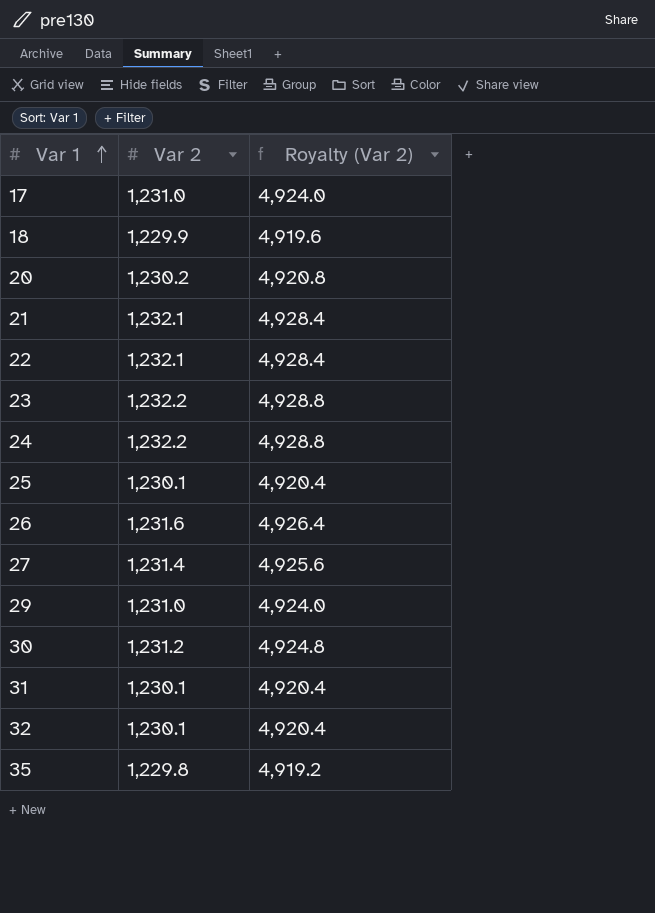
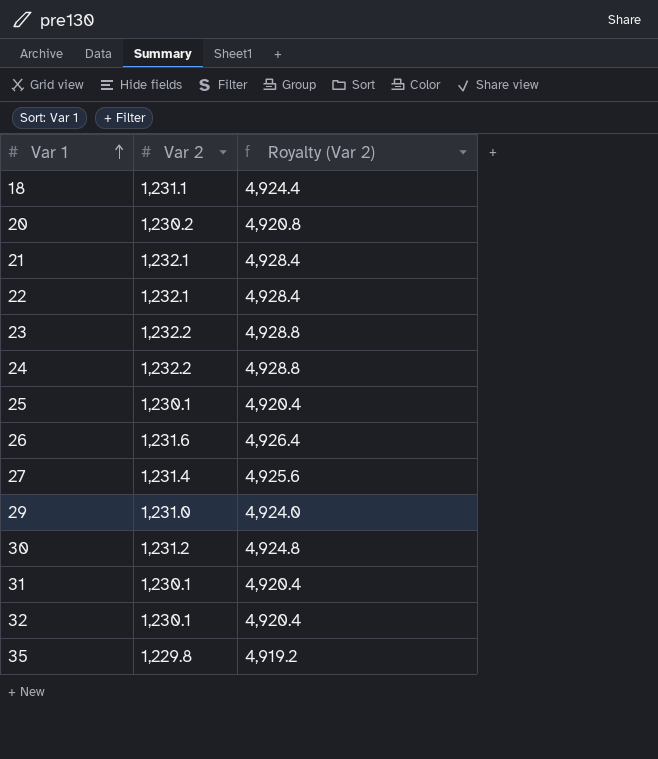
row 17: 1,231.0 | 4,924.0 -> none
18 | Var 2: 1,229.9 -> 1,231.1
18 | Royalty (Var 2): 4,919.6 -> 4,924.4

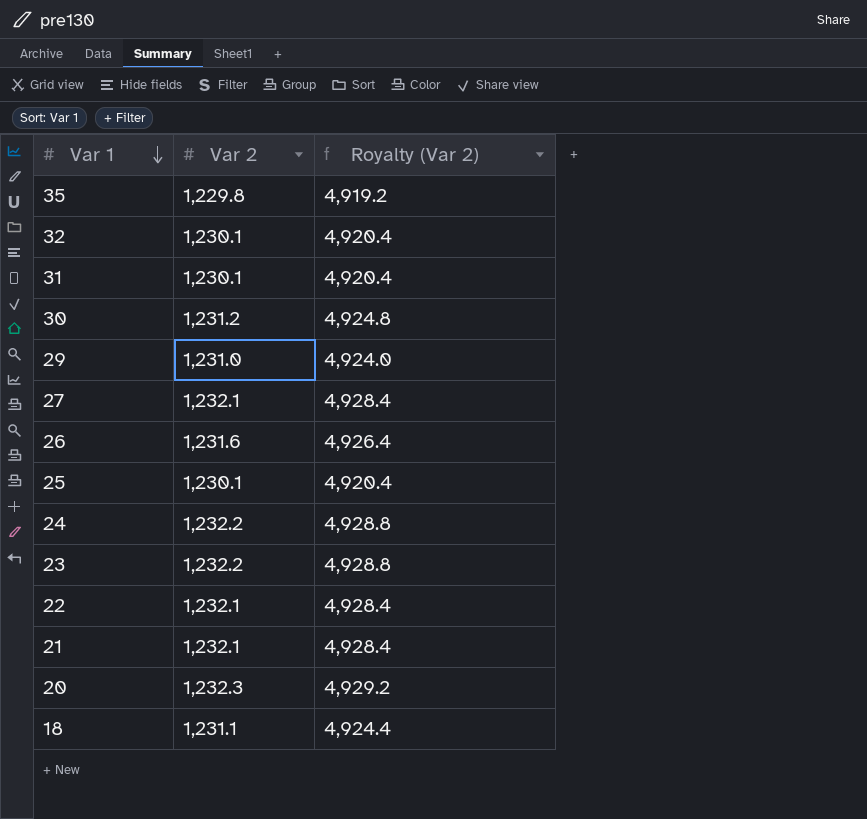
row order: Var 1 ascending -> Var 1 descending
27 | Var 2: 1,231.4 -> 1,232.1
27 | Royalty (Var 2): 4,925.6 -> 4,928.4
20 | Var 2: 1,230.2 -> 1,232.3
20 | Royalty (Var 2): 4,920.8 -> 4,929.2

